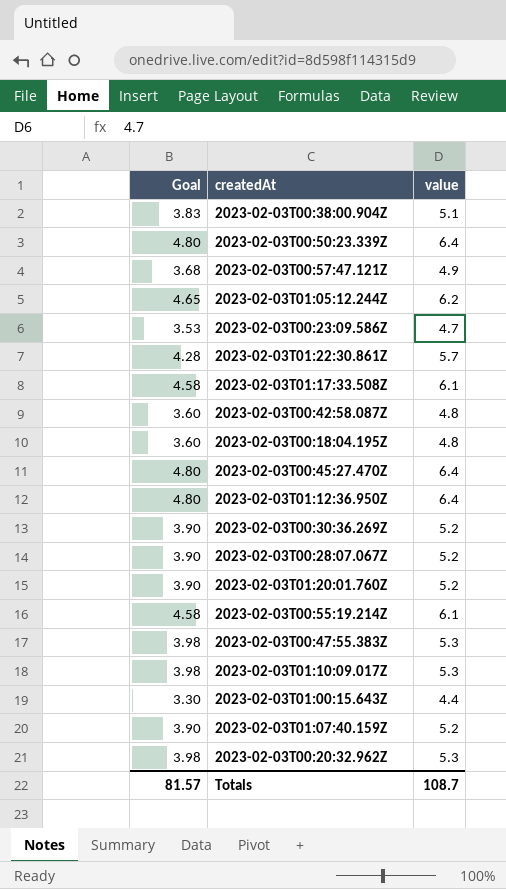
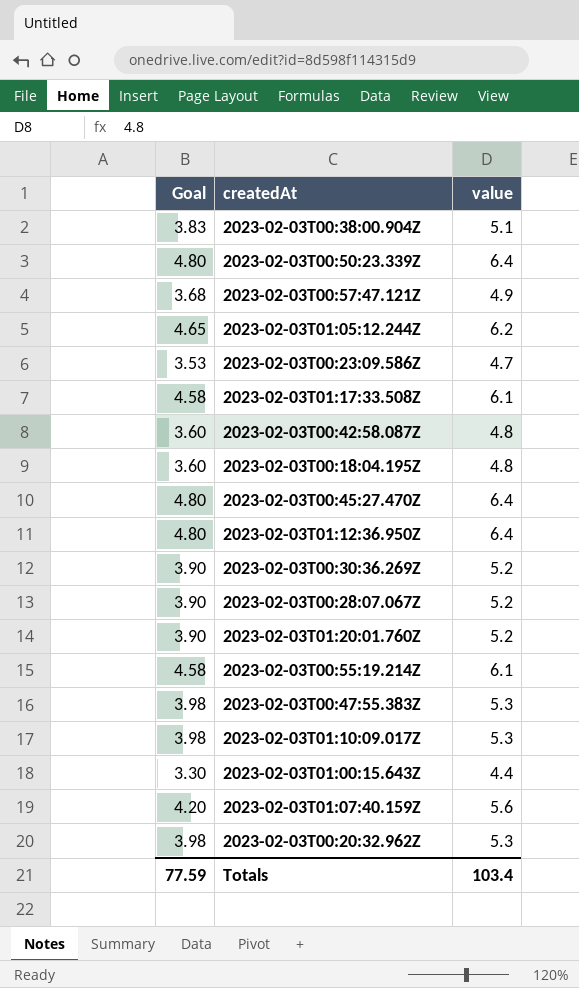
row 2023-02-03T01:22:30.861Z: 4.28 | 5.7 -> none
2023-02-03T01:07:40.159Z | Goal: 3.90 -> 4.20
2023-02-03T01:07:40.159Z | value: 5.2 -> 5.6
Totals | Goal: 81.57 -> 77.59
Totals | value: 108.7 -> 103.4

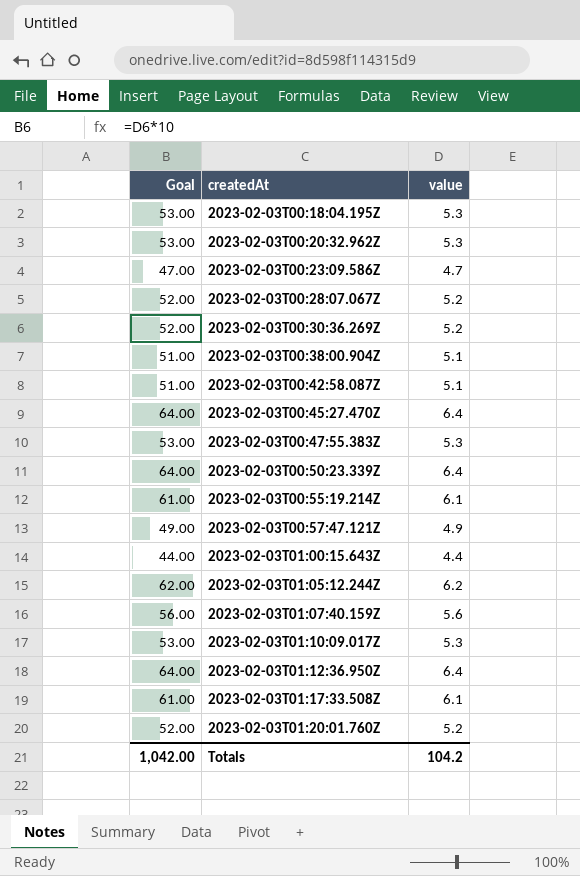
row order: none -> createdAt ascending
column Goal | formula: [value] * 0.75 -> [value] * 10
2023-02-03T00:18:04.195Z | value: 4.8 -> 5.3
2023-02-03T00:42:58.087Z | value: 4.8 -> 5.1
Totals | Goal: 77.59 -> 1,042.00
Totals | value: 103.4 -> 104.2

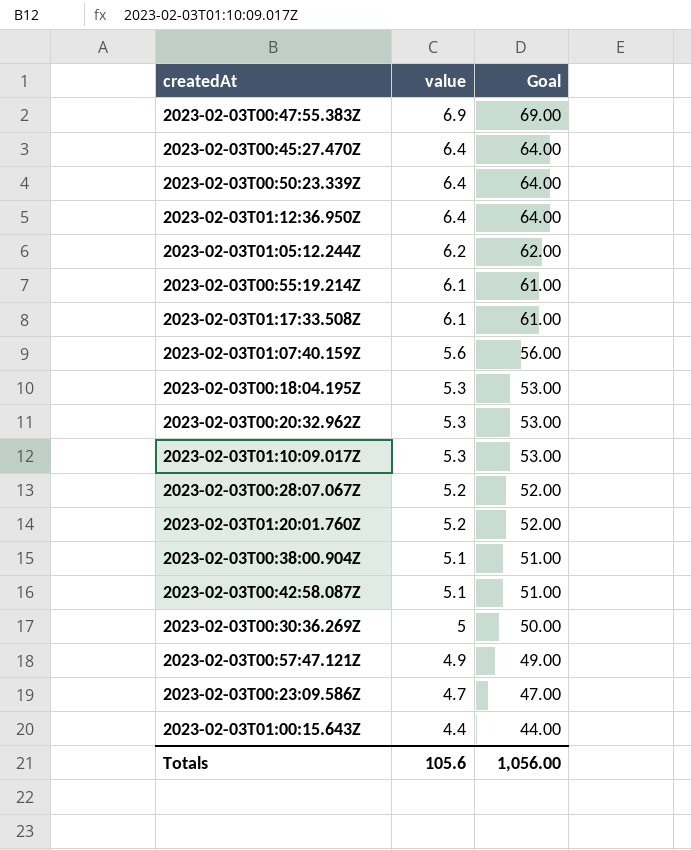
row order: createdAt ascending -> value descending
column Goal | position: 1 -> 3
2023-02-03T00:47:55.383Z | value: 5.3 -> 6.9
2023-02-03T00:47:55.383Z | Goal: 53.00 -> 69.00
2023-02-03T00:30:36.269Z | value: 5.2 -> 5
2023-02-03T00:30:36.269Z | Goal: 52.00 -> 50.00
Totals | value: 104.2 -> 105.6
Totals | Goal: 1,042.00 -> 1,056.00

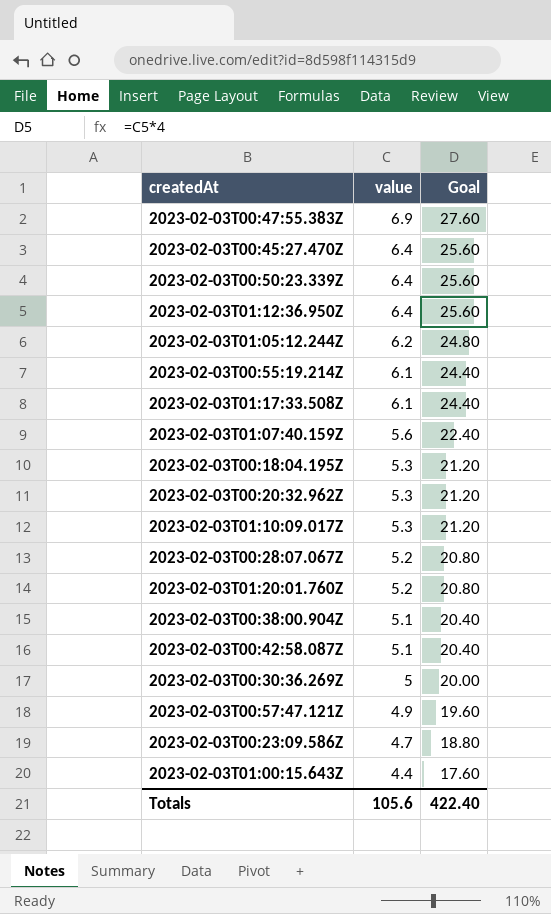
column Goal | formula: [value] * 10 -> [value] * 4
Totals | Goal: 1,056.00 -> 422.40

